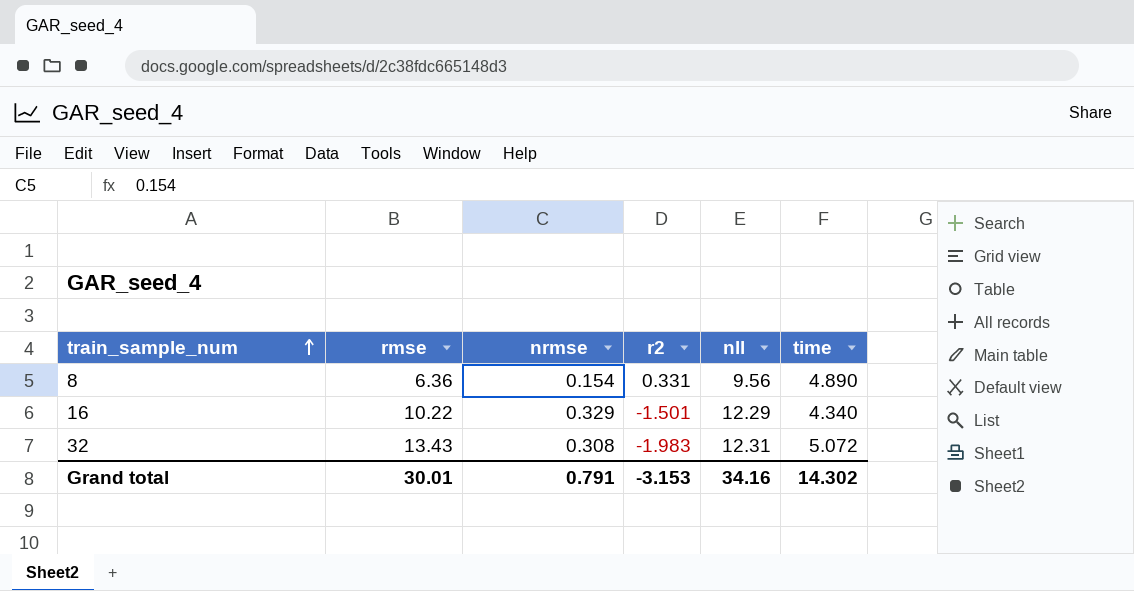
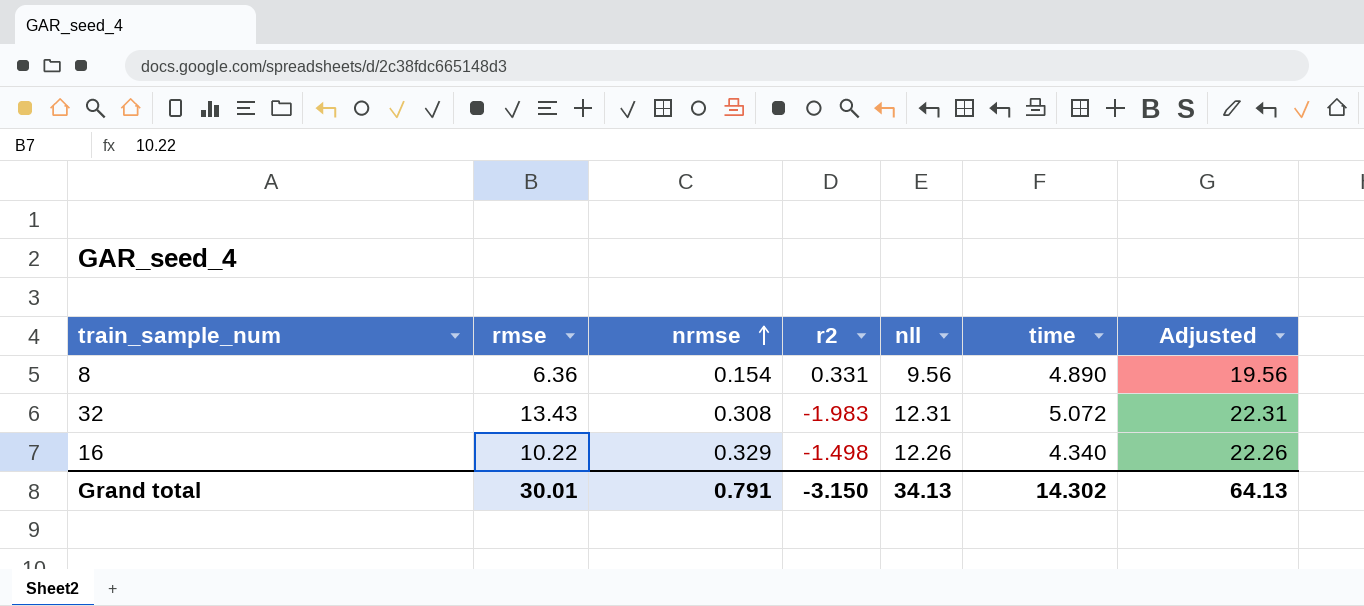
row order: train_sample_num ascending -> nrmse ascending
column Adjusted | formula: none -> [nll] + 10
16 | r2: -1.501 -> -1.498
16 | nll: 12.29 -> 12.26
Grand total | r2: -3.153 -> -3.150
Grand total | nll: 34.16 -> 34.13

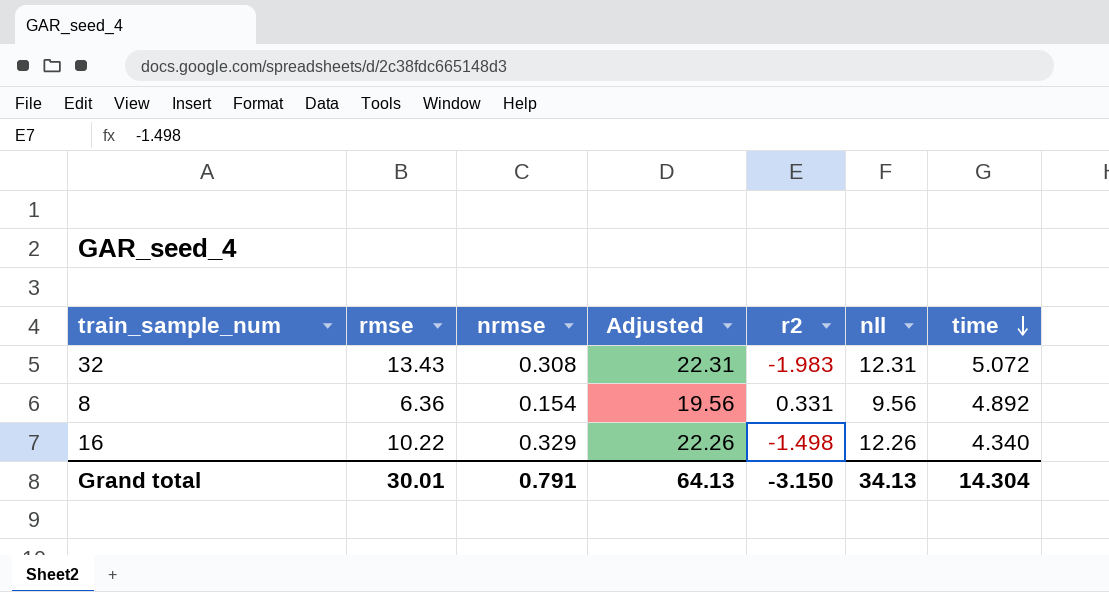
row order: nrmse ascending -> time descending
column Adjusted | position: 7 -> 4
8 | time: 4.890 -> 4.892
Grand total | time: 14.302 -> 14.304

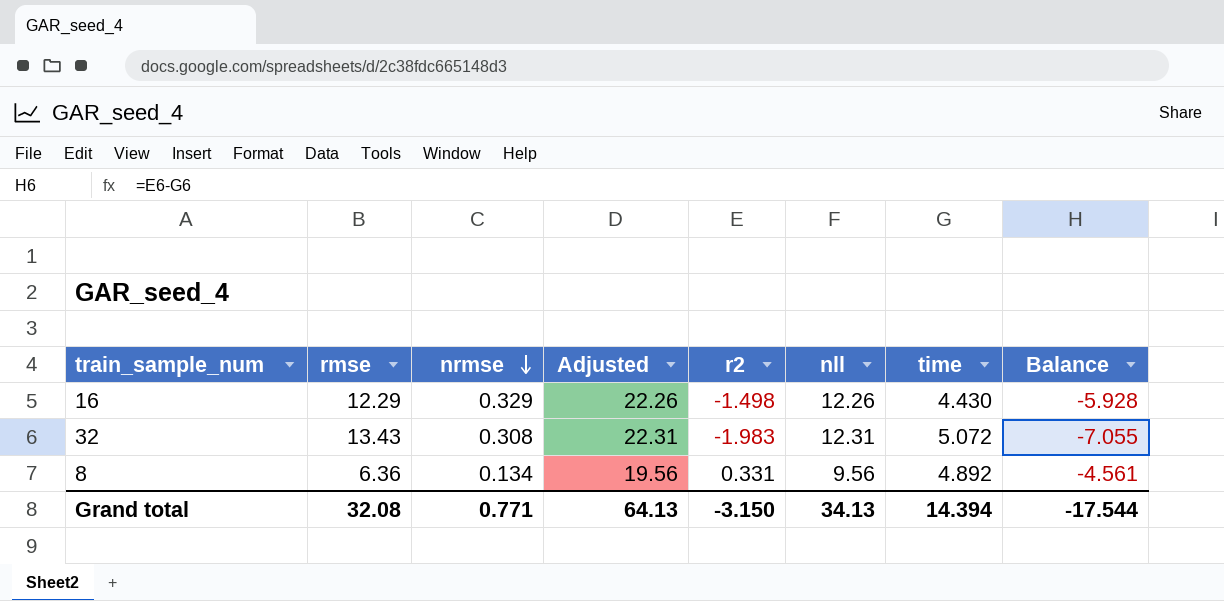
row order: time descending -> nrmse descending
column Balance | formula: none -> [r2] - [time]
16 | rmse: 10.22 -> 12.29
16 | time: 4.340 -> 4.430
8 | nrmse: 0.154 -> 0.134
Grand total | rmse: 30.01 -> 32.08
Grand total | nrmse: 0.791 -> 0.771
Grand total | time: 14.304 -> 14.394

